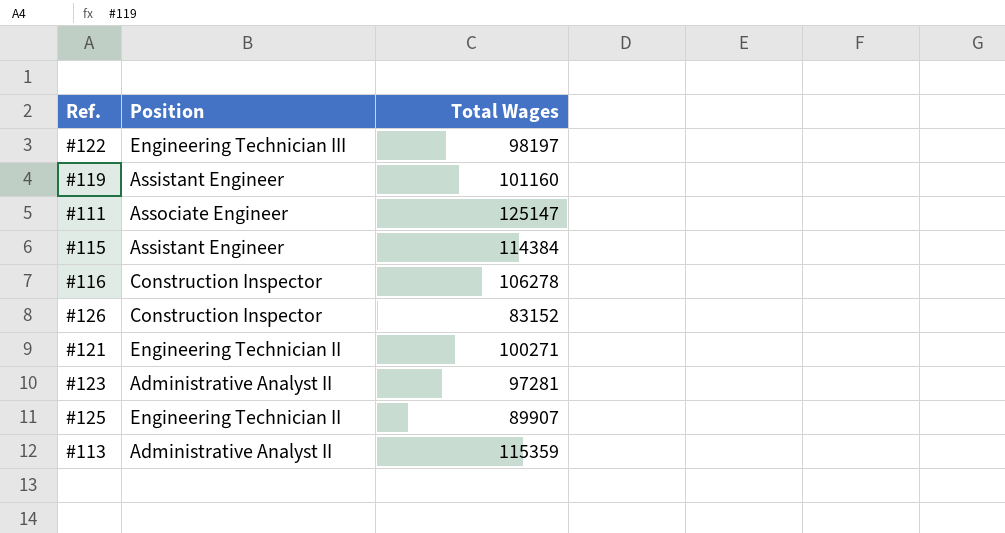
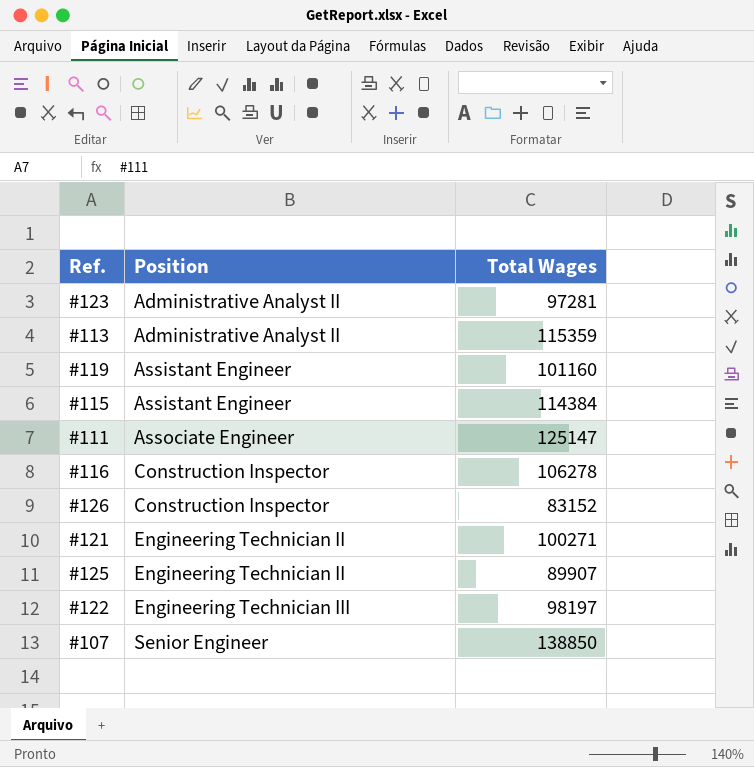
row order: none -> Position ascending
row #107: none -> Senior Engineer | 138850

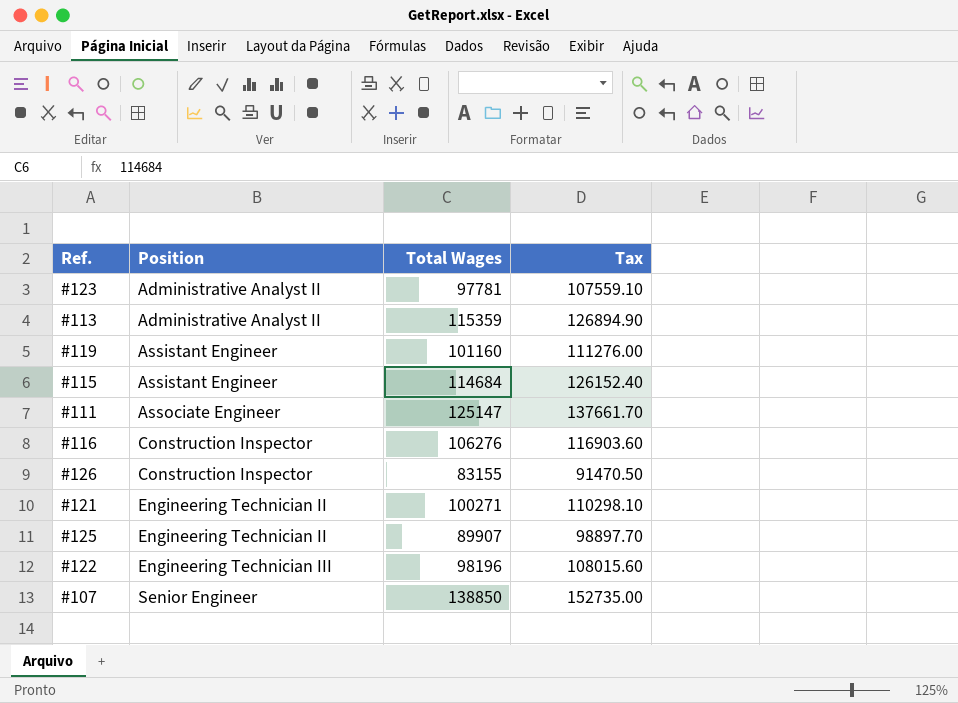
column Tax | formula: none -> [Total Wages] * 1.1
#123 | Total Wages: 97281 -> 97781
#115 | Total Wages: 114384 -> 114684
#116 | Total Wages: 106278 -> 106276
#126 | Total Wages: 83152 -> 83155
#122 | Total Wages: 98197 -> 98196

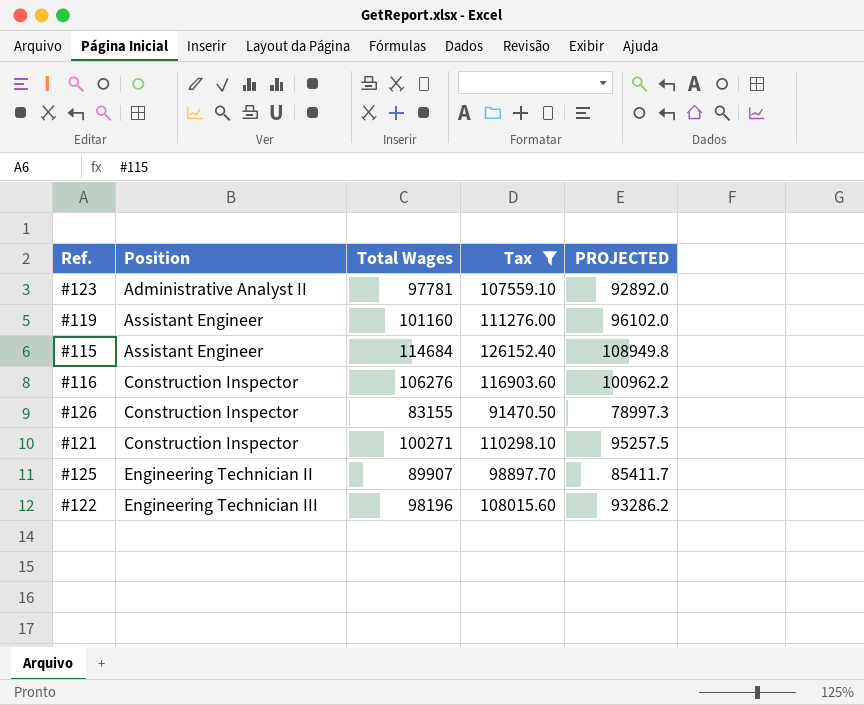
filter: none -> Tax <= 126152.40
column PROJECTED | formula: none -> [Total Wages] * 0.95
#121 | Position: Engineering Technician II -> Construction Inspector

